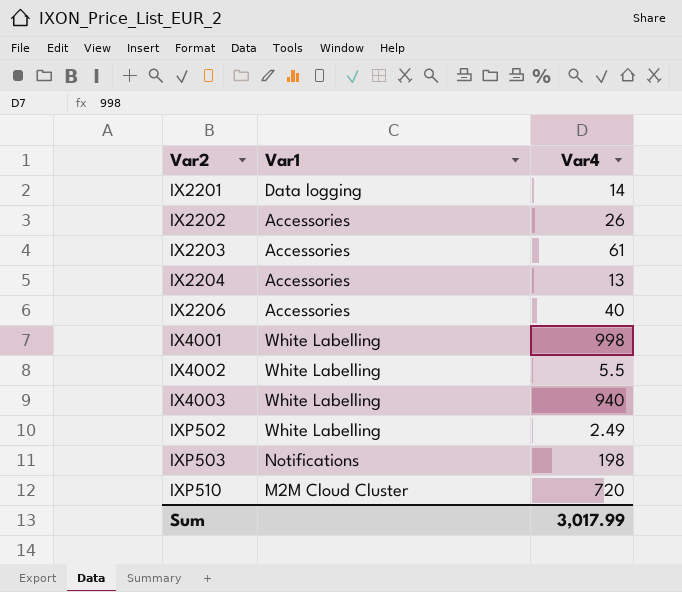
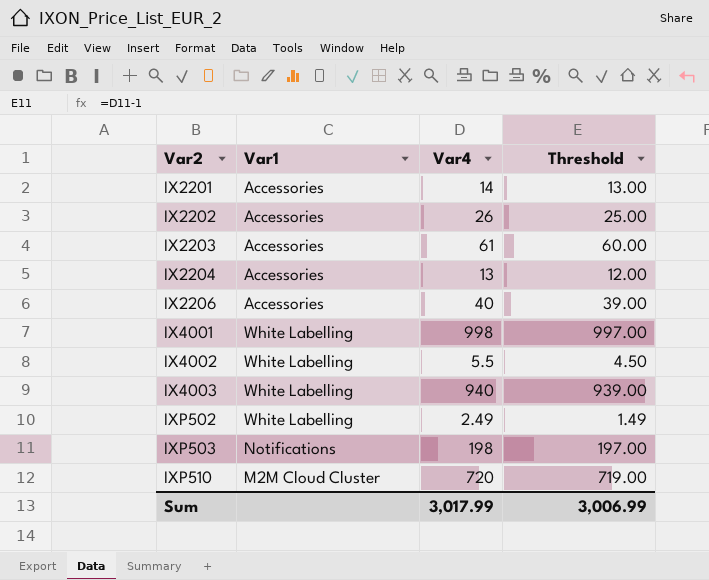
column Threshold | formula: none -> [Var4] - 1
IX2201 | Var1: Data logging -> Accessories

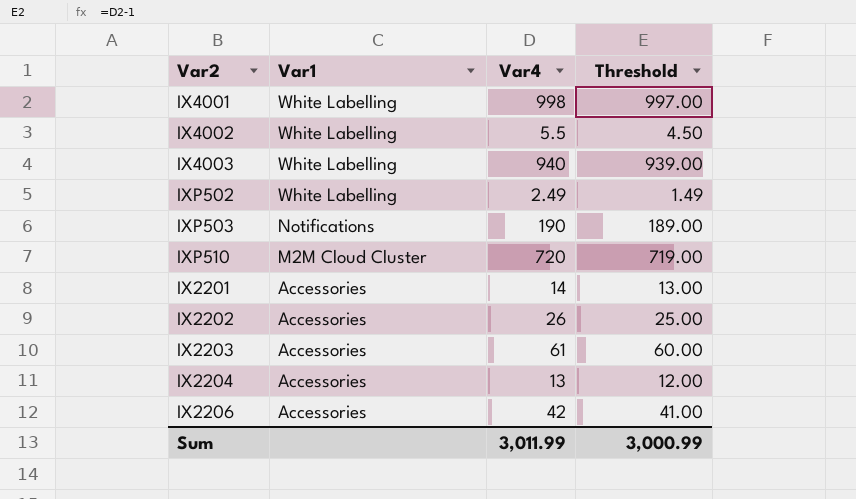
row order: Var2 ascending -> Var1 descending
IXP503 | Var4: 198 -> 190
IXP503 | Threshold: 197.00 -> 189.00
IX2206 | Var4: 40 -> 42
IX2206 | Threshold: 39.00 -> 41.00
Sum | Var4: 3,017.99 -> 3,011.99
Sum | Threshold: 3,006.99 -> 3,000.99

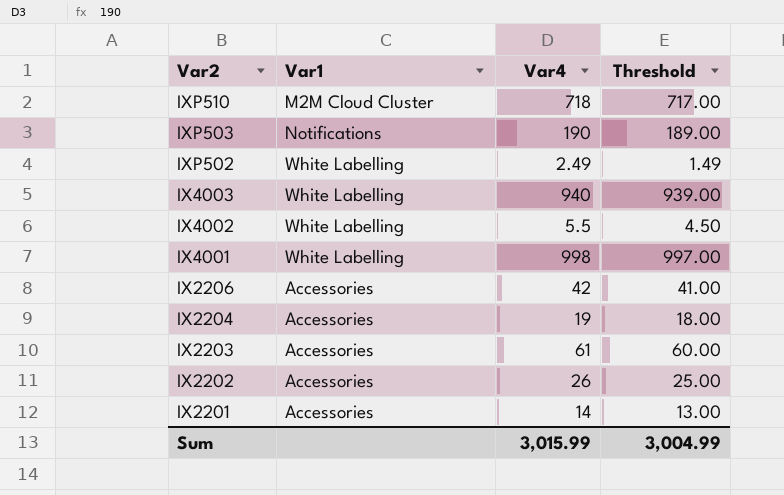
row order: Var1 descending -> Var2 descending
IXP510 | Var4: 720 -> 718
IXP510 | Threshold: 719.00 -> 717.00
IX2204 | Var4: 13 -> 19
IX2204 | Threshold: 12.00 -> 18.00
Sum | Var4: 3,011.99 -> 3,015.99
Sum | Threshold: 3,000.99 -> 3,004.99

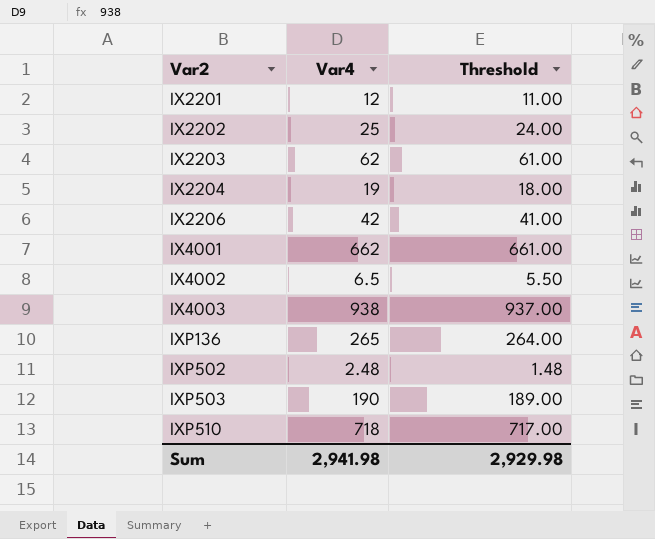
row order: Var2 descending -> Var2 ascending
column Var1 | position: 2 -> none
IX2201 | Var4: 14 -> 12
IX2201 | Threshold: 13.00 -> 11.00
IX2202 | Var4: 26 -> 25
IX2202 | Threshold: 25.00 -> 24.00
IX2203 | Var4: 61 -> 62
IX2203 | Threshold: 60.00 -> 61.00
IX4001 | Var4: 998 -> 662
IX4001 | Threshold: 997.00 -> 661.00
IX4002 | Var4: 5.5 -> 6.5
IX4002 | Threshold: 4.50 -> 5.50
IX4003 | Var4: 940 -> 938
IX4003 | Threshold: 939.00 -> 937.00
row IXP136: none -> 265 | 264.00
IXP502 | Var4: 2.49 -> 2.48
IXP502 | Threshold: 1.49 -> 1.48
Sum | Var4: 3,015.99 -> 2,941.98
Sum | Threshold: 3,004.99 -> 2,929.98

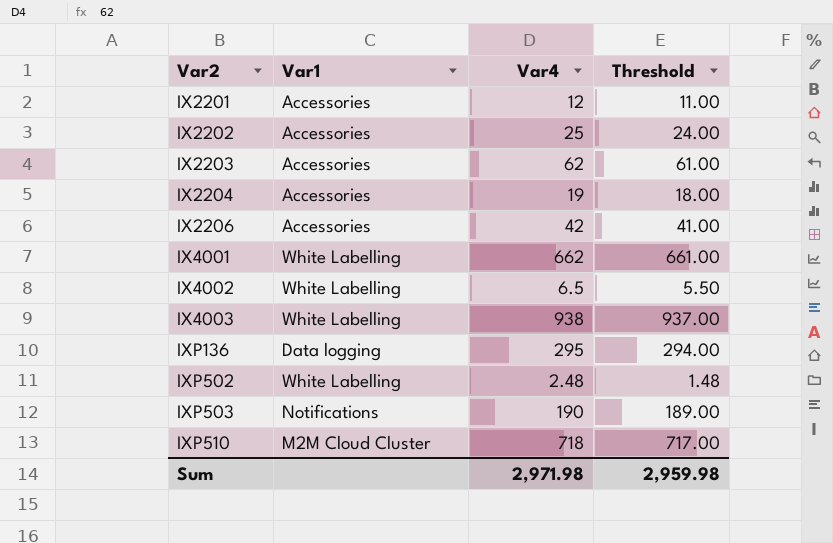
column Var1 | position: none -> 2
IXP136 | Var4: 265 -> 295
IXP136 | Threshold: 264.00 -> 294.00
Sum | Var4: 2,941.98 -> 2,971.98
Sum | Threshold: 2,929.98 -> 2,959.98

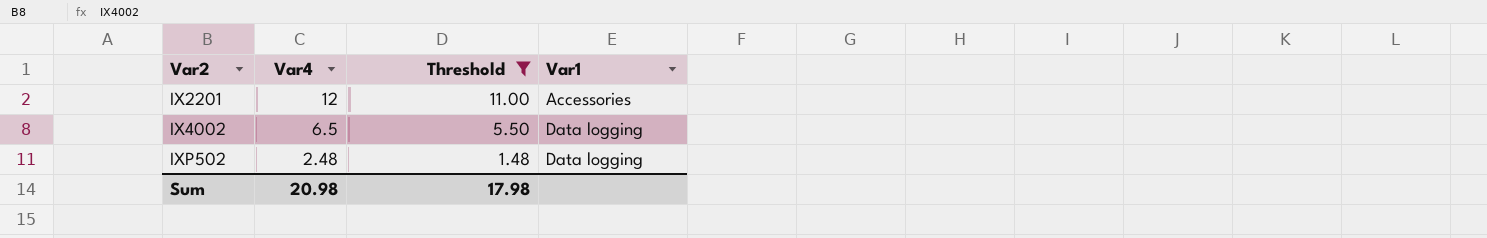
filter: none -> Threshold <= 11.00
column Var1 | position: 2 -> 4
IX4002 | Var1: White Labelling -> Data logging
IXP502 | Var1: White Labelling -> Data logging
Sum | Var4: 2,971.98 -> 20.98
Sum | Threshold: 2,959.98 -> 17.98

